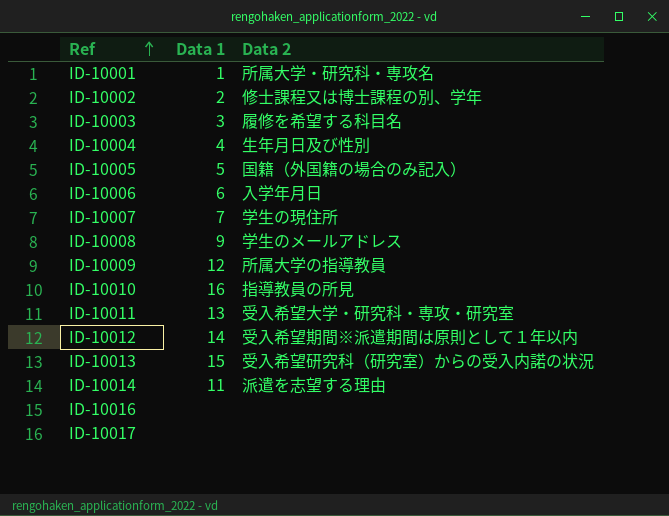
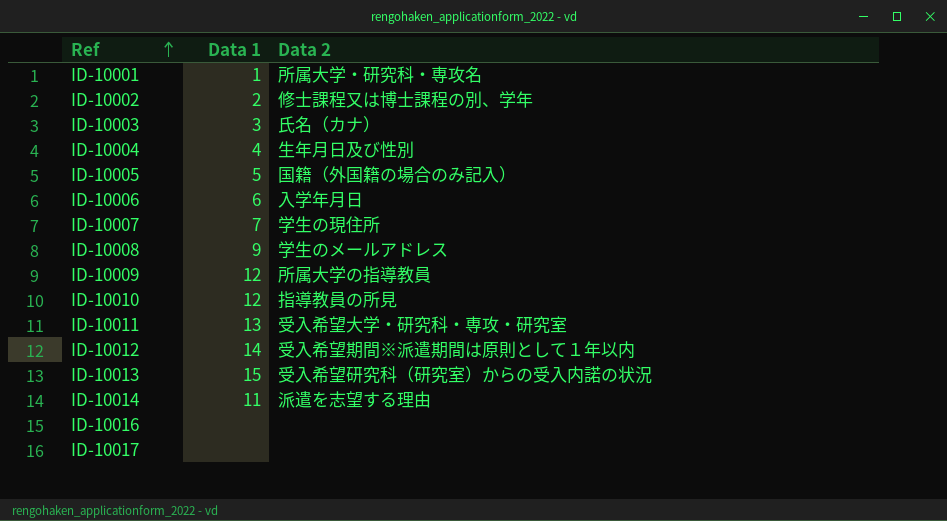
ID-10003 | Data 2: 履修を希望する科目名 -> 氏名（カナ）
ID-10010 | Data 1: 16 -> 12

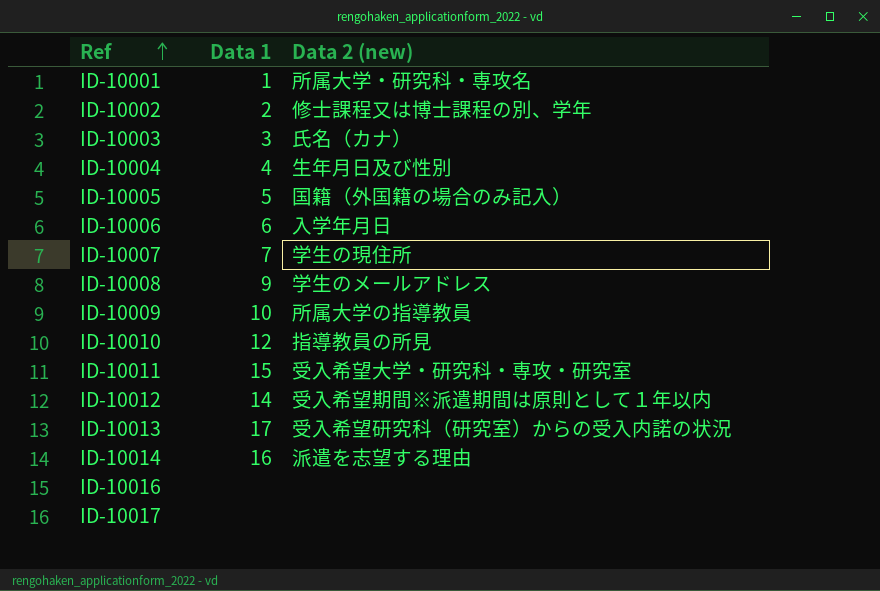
column name: Data 2 -> Data 2 (new)
ID-10009 | Data 1: 12 -> 10
ID-10011 | Data 1: 13 -> 15
ID-10013 | Data 1: 15 -> 17
ID-10014 | Data 1: 11 -> 16

